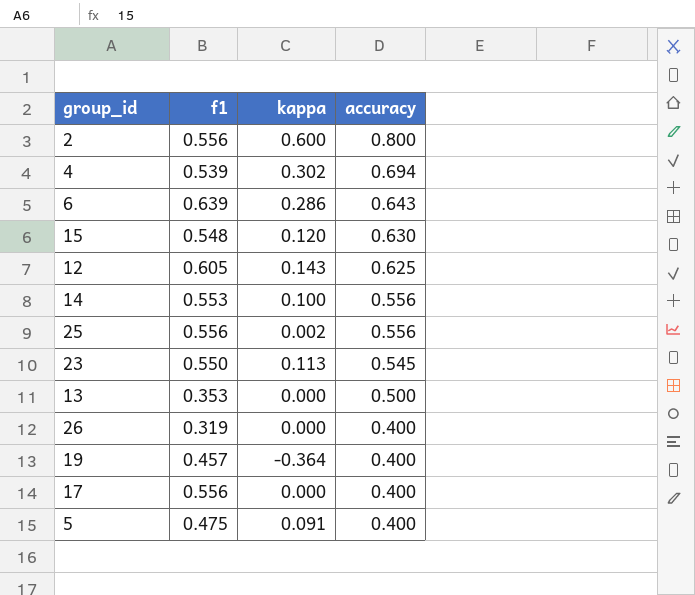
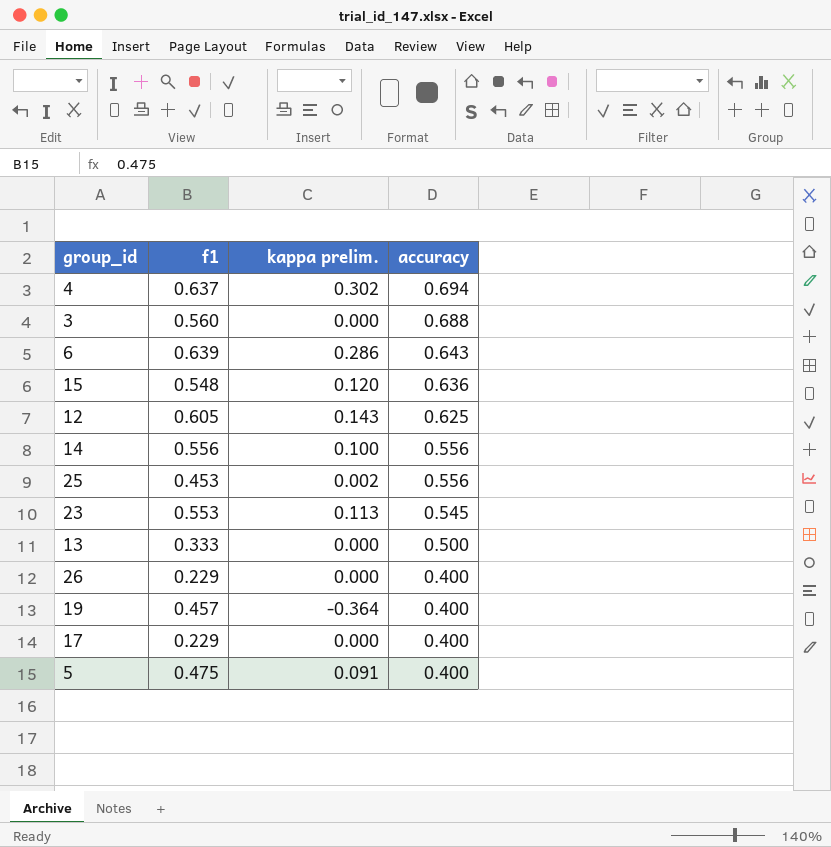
column name: kappa -> kappa prelim.
row 2: 0.556 | 0.600 | 0.800 -> none
4 | f1: 0.539 -> 0.637
row 3: none -> 0.560 | 0.000 | 0.688
15 | accuracy: 0.630 -> 0.636
14 | f1: 0.553 -> 0.556
25 | f1: 0.556 -> 0.453
23 | f1: 0.550 -> 0.553
13 | f1: 0.353 -> 0.333
26 | f1: 0.319 -> 0.229
17 | f1: 0.556 -> 0.229

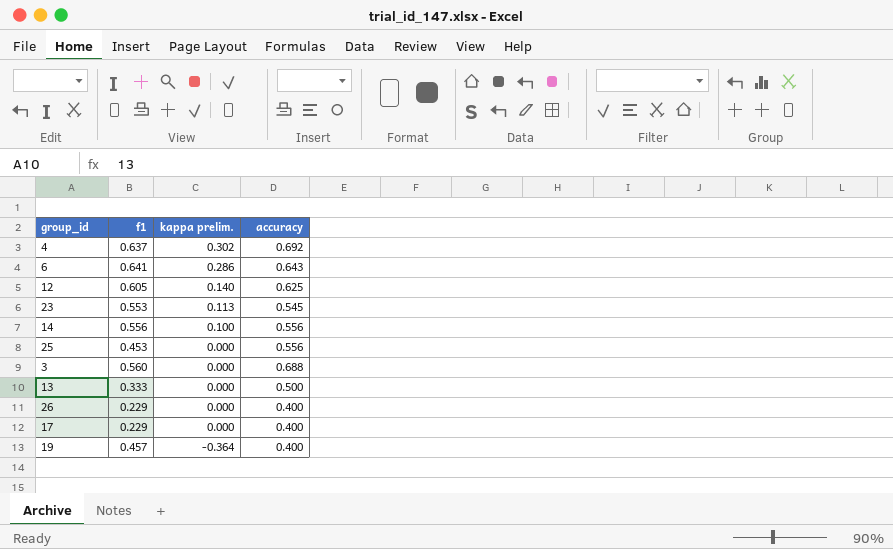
row order: accuracy descending -> kappa prelim. descending
row 15: 0.548 | 0.120 | 0.636 -> none
row 5: 0.475 | 0.091 | 0.400 -> none
4 | accuracy: 0.694 -> 0.692
6 | f1: 0.639 -> 0.641
12 | kappa prelim.: 0.143 -> 0.140
25 | kappa prelim.: 0.002 -> 0.000

